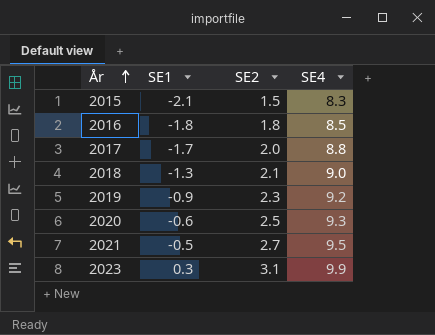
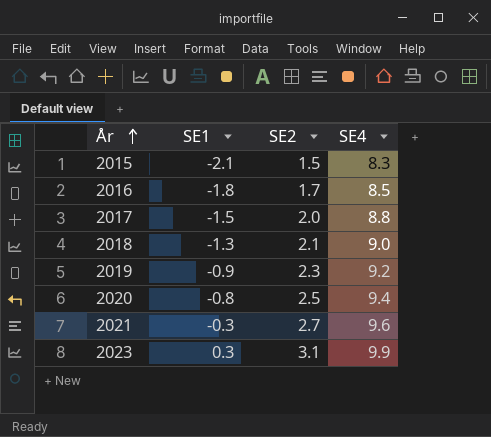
2016 | SE2: 1.8 -> 1.7
2017 | SE1: -1.7 -> -1.5
2020 | SE1: -0.6 -> -0.8
2020 | SE4: 9.3 -> 9.4
2021 | SE1: -0.5 -> -0.3
2021 | SE4: 9.5 -> 9.6

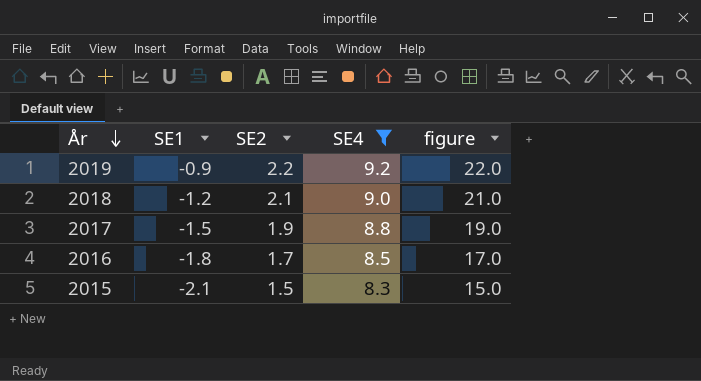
filter: none -> SE4 <= 9.2
row order: År ascending -> År descending
column figure | formula: none -> [SE2] * 10
2019 | SE2: 2.3 -> 2.2
2018 | SE1: -1.3 -> -1.2
2017 | SE2: 2.0 -> 1.9

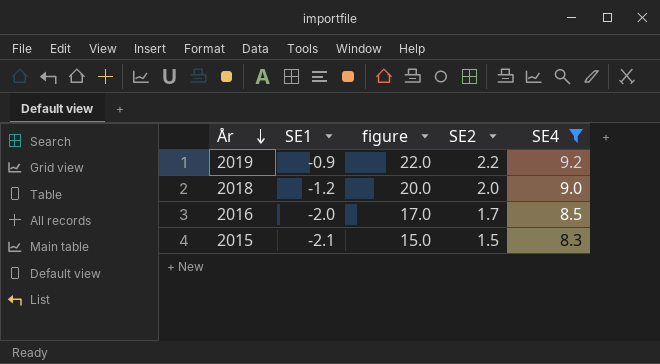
column figure | position: 5 -> 3
row 2017: -1.5 | 1.9 | 8.8 | 19.0 -> none
2018 | figure: 21.0 -> 20.0
2018 | SE2: 2.1 -> 2.0
2016 | SE1: -1.8 -> -2.0

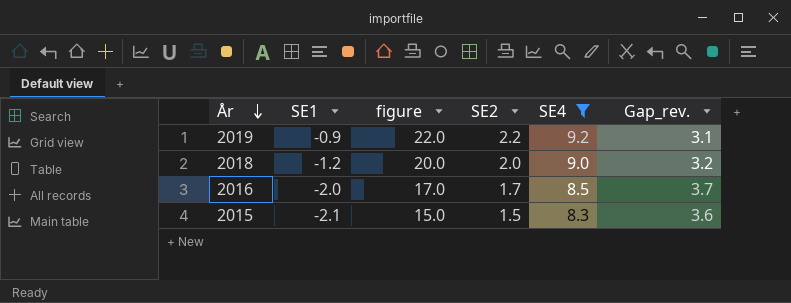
column Gap_rev. | formula: none -> [SE2] - [SE1]

